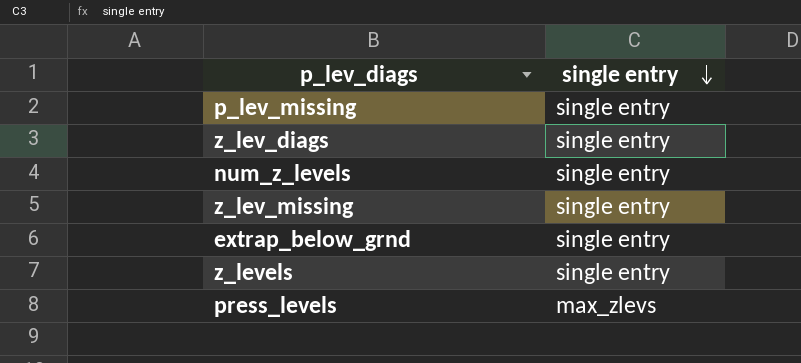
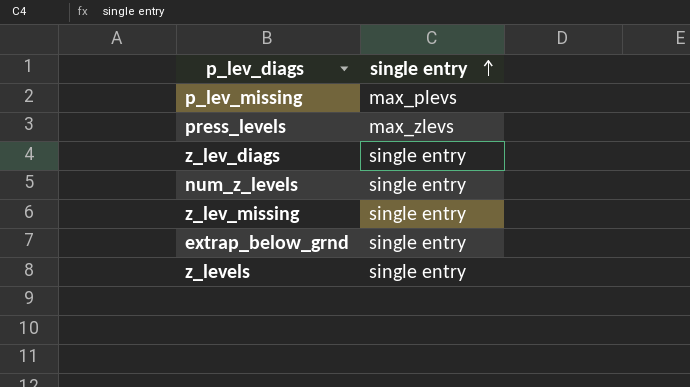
row order: single entry descending -> single entry ascending
p_lev_missing | single entry: single entry -> max_plevs

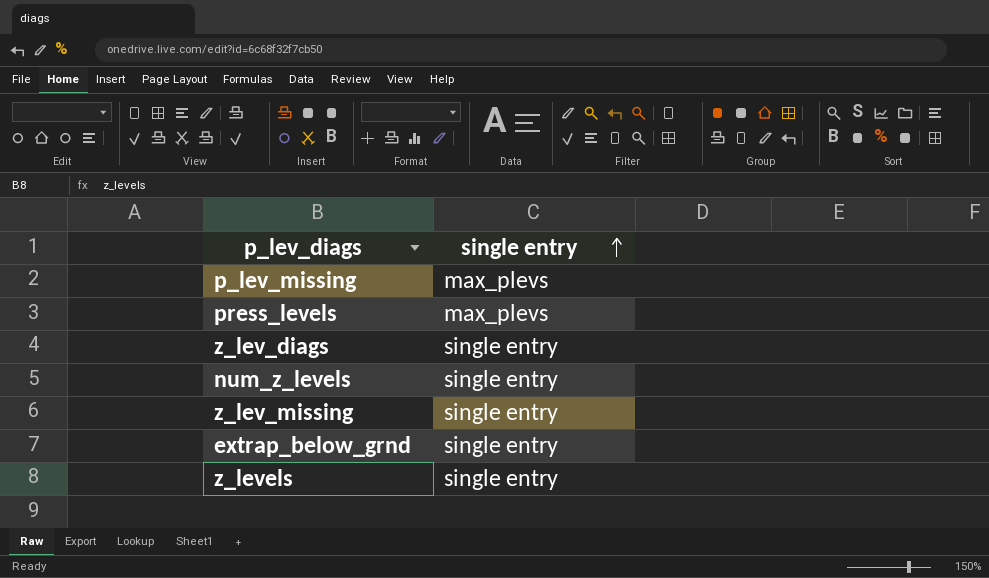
press_levels | single entry: max_zlevs -> max_plevs

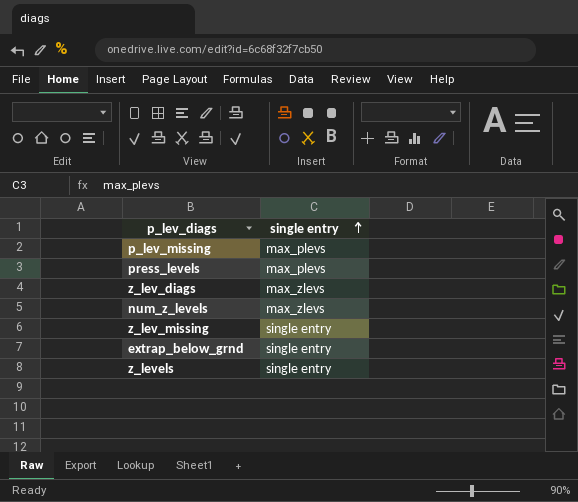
z_lev_diags | single entry: single entry -> max_zlevs
num_z_levels | single entry: single entry -> max_zlevs

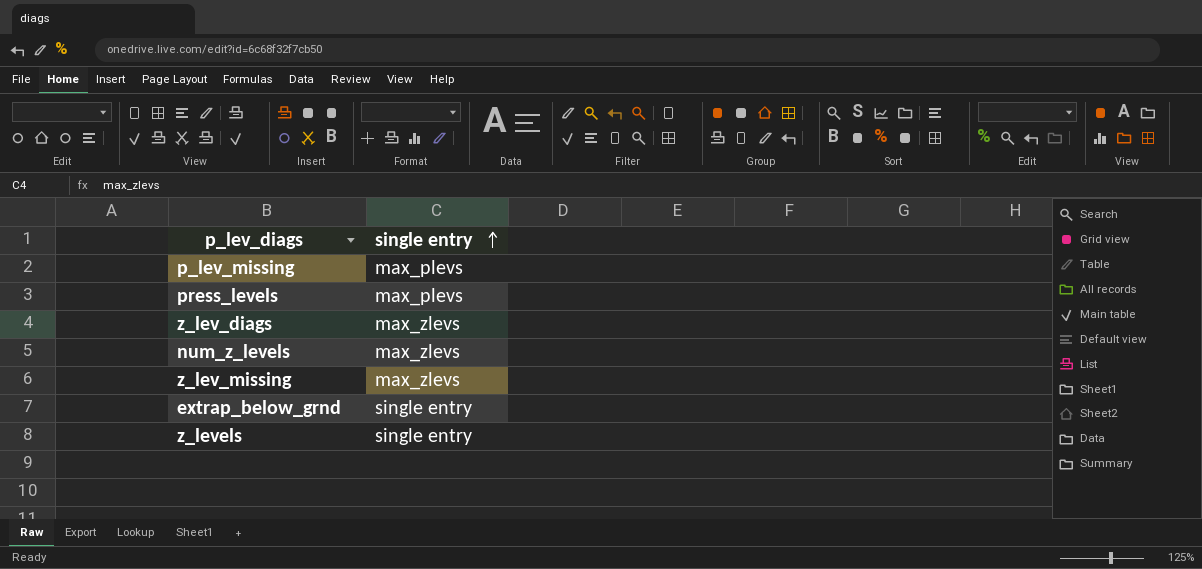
z_lev_missing | single entry: single entry -> max_zlevs

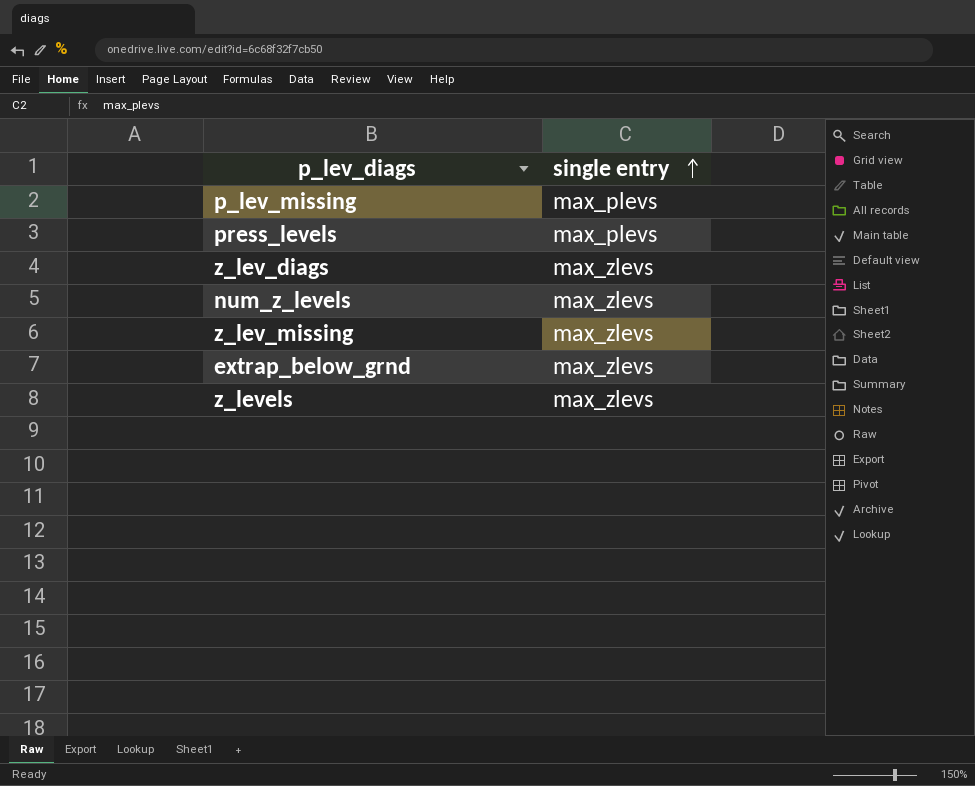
extrap_below_grnd | single entry: single entry -> max_zlevs
z_levels | single entry: single entry -> max_zlevs

